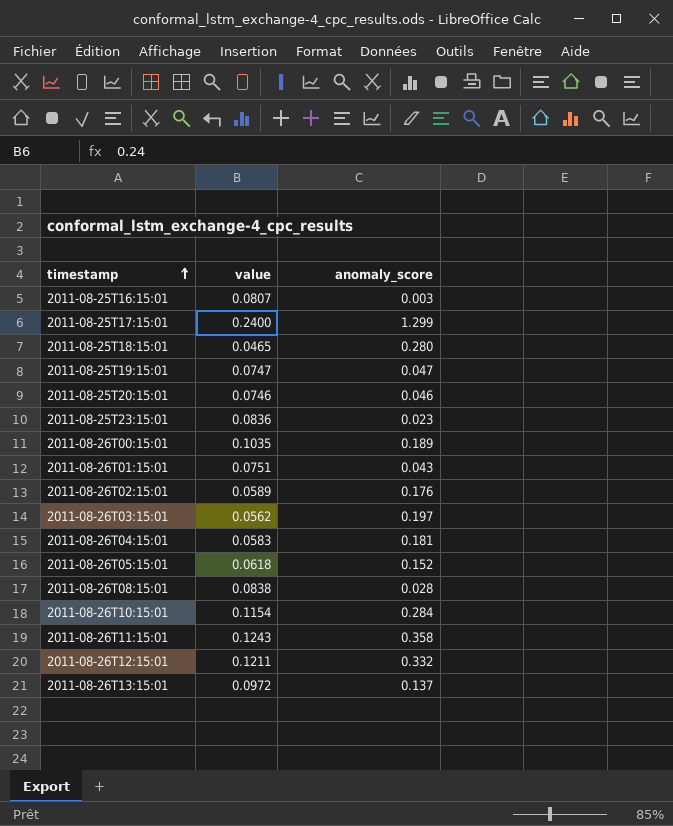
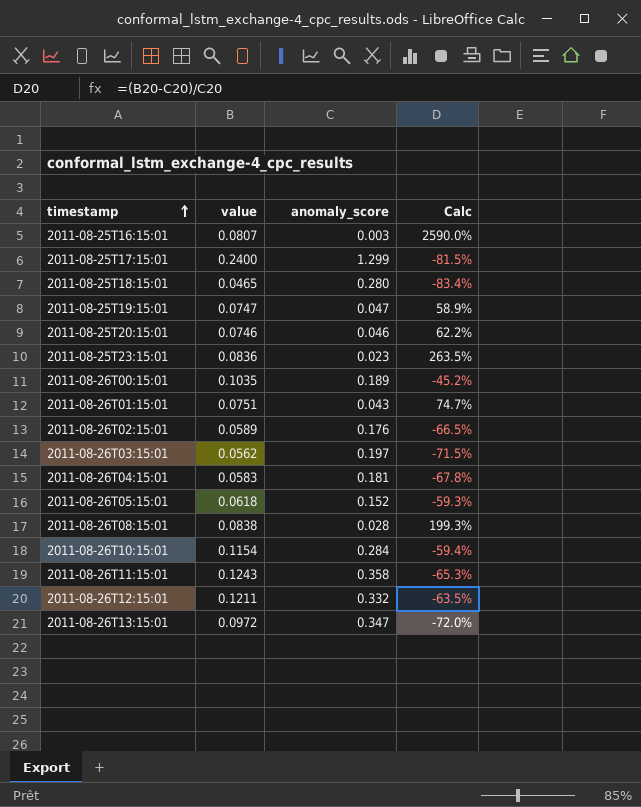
column Calc | formula: none -> ([value] - [anomaly_score]) / [anomaly_score]
2011-08-26T13:15:01 | anomaly_score: 0.137 -> 0.347

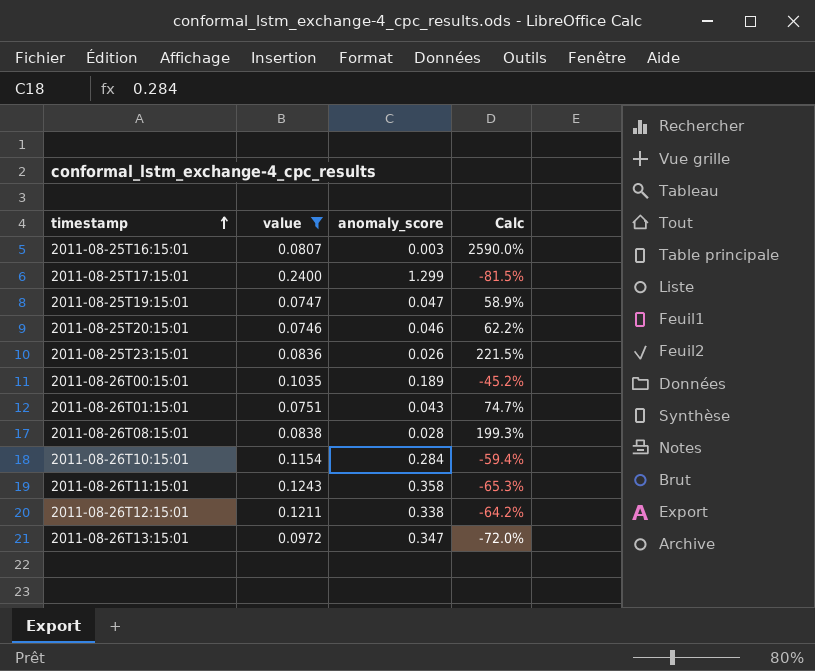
filter: none -> value >= 0.0746
2011-08-25T23:15:01 | anomaly_score: 0.023 -> 0.026
2011-08-25T23:15:01 | Calc: 263.5% -> 221.5%
2011-08-26T12:15:01 | anomaly_score: 0.332 -> 0.338
2011-08-26T12:15:01 | Calc: -63.5% -> -64.2%

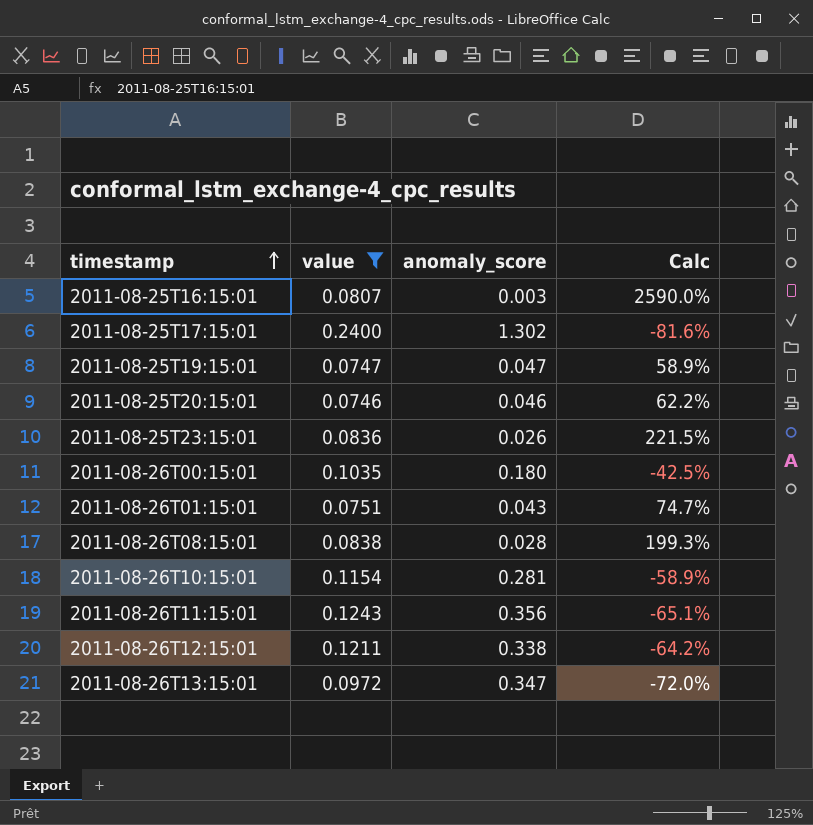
2011-08-25T17:15:01 | anomaly_score: 1.299 -> 1.302
2011-08-25T17:15:01 | Calc: -81.5% -> -81.6%
2011-08-26T00:15:01 | anomaly_score: 0.189 -> 0.180
2011-08-26T00:15:01 | Calc: -45.2% -> -42.5%
2011-08-26T10:15:01 | anomaly_score: 0.284 -> 0.281
2011-08-26T10:15:01 | Calc: -59.4% -> -58.9%
2011-08-26T11:15:01 | anomaly_score: 0.358 -> 0.356
2011-08-26T11:15:01 | Calc: -65.3% -> -65.1%

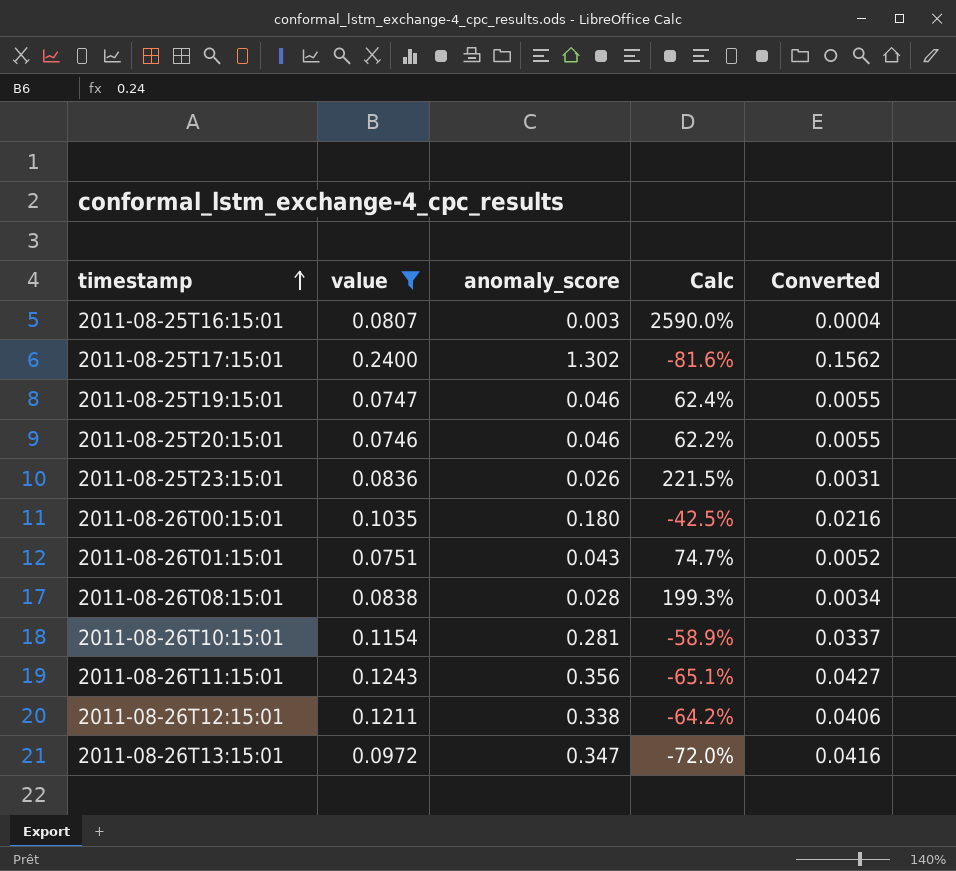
column Converted | formula: none -> [anomaly_score] * 0.12
2011-08-25T19:15:01 | anomaly_score: 0.047 -> 0.046
2011-08-25T19:15:01 | Calc: 58.9% -> 62.4%

